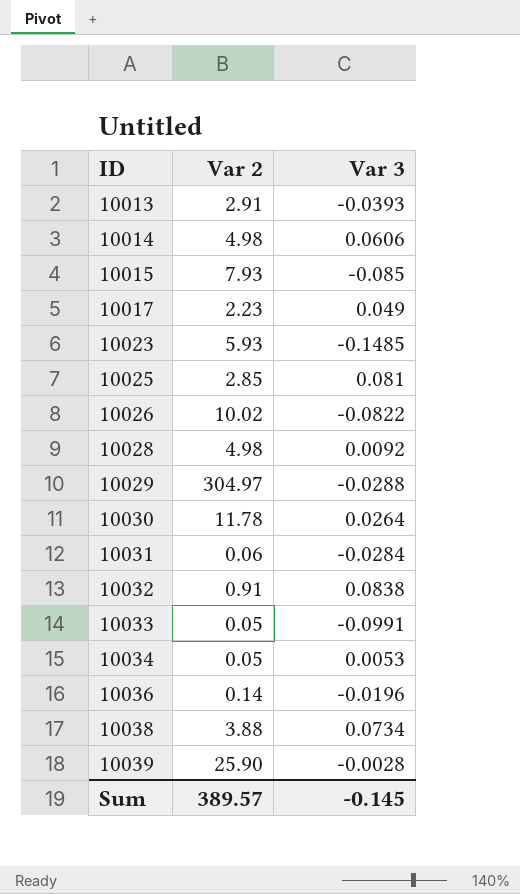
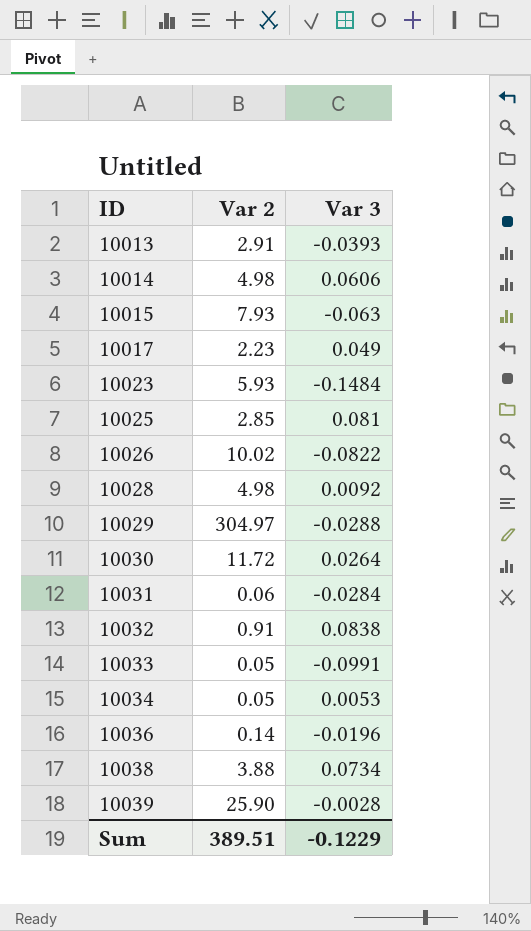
10015 | Var 3: -0.085 -> -0.063
10023 | Var 3: -0.1485 -> -0.1484
10030 | Var 2: 11.78 -> 11.72
Sum | Var 2: 389.57 -> 389.51
Sum | Var 3: -0.145 -> -0.1229

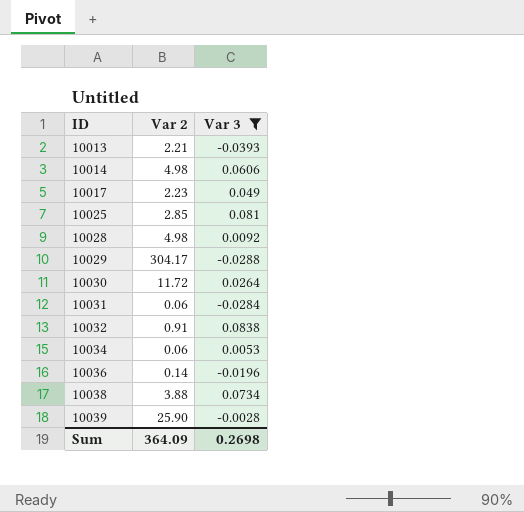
filter: none -> Var 3 >= -0.0393
10013 | Var 2: 2.91 -> 2.21
10029 | Var 2: 304.97 -> 304.17
10034 | Var 2: 0.05 -> 0.06
Sum | Var 2: 389.51 -> 364.09
Sum | Var 3: -0.1229 -> 0.2698

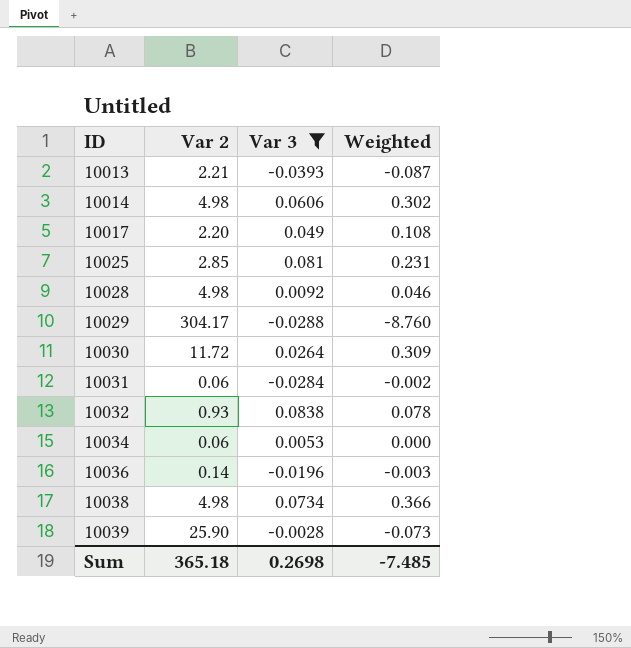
column Weighted | formula: none -> [Var 2] * [Var 3]
10017 | Var 2: 2.23 -> 2.20
10032 | Var 2: 0.91 -> 0.93
10038 | Var 2: 3.88 -> 4.98
Sum | Var 2: 364.09 -> 365.18

